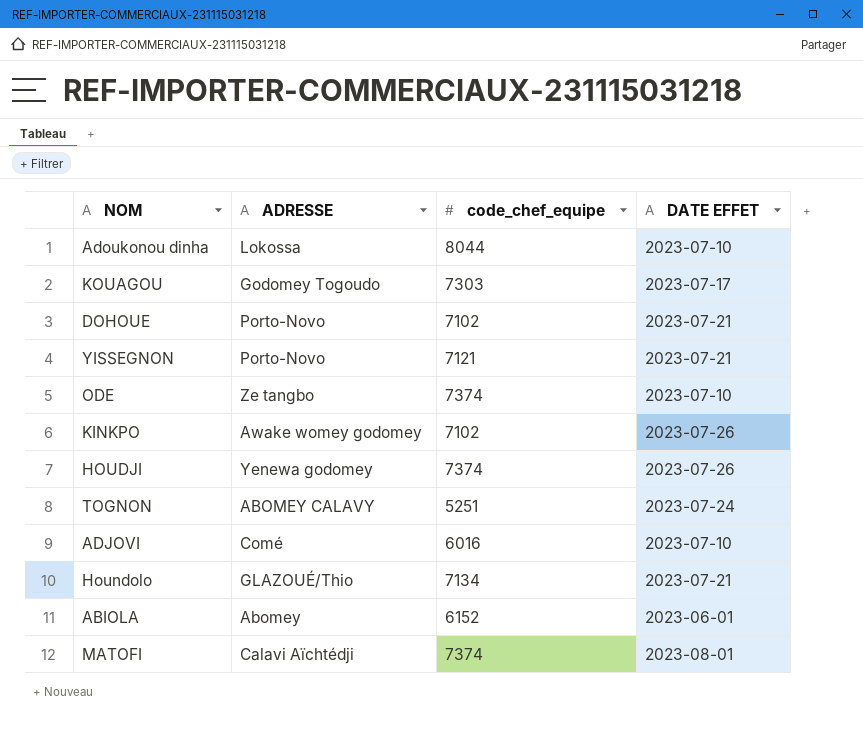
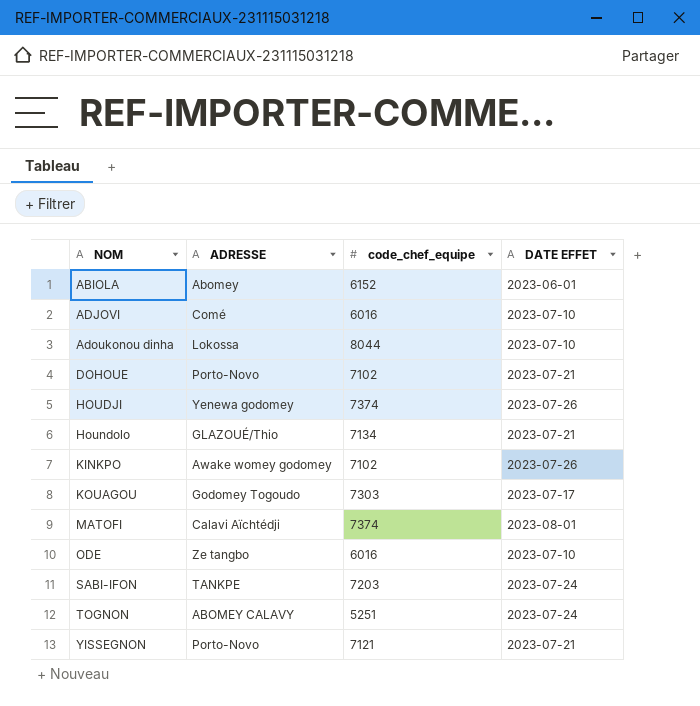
row order: none -> NOM ascending
ODE | code_chef_equipe: 7374 -> 6016
row SABI-IFON: none -> TANKPE | 7203 | 2023-07-24

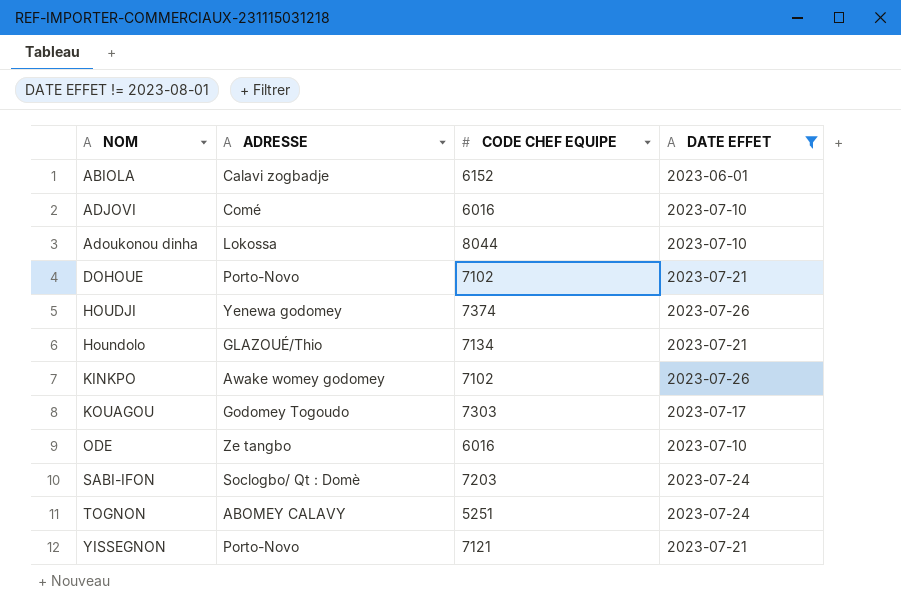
filter: none -> DATE EFFET != 2023-08-01
column name: code_chef_equipe -> CODE CHEF EQUIPE
ABIOLA | ADRESSE: Abomey -> Calavi zogbadje
SABI-IFON | ADRESSE: TANKPE -> Soclogbo/ Qt : Domè

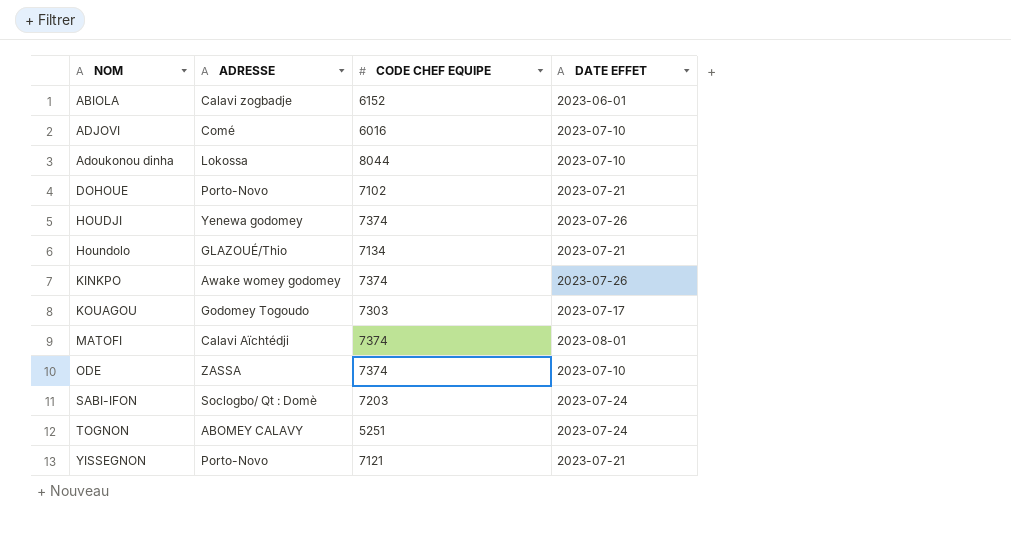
filter: DATE EFFET != 2023-08-01 -> none
KINKPO | CODE CHEF EQUIPE: 7102 -> 7374
ODE | ADRESSE: Ze tangbo -> ZASSA
ODE | CODE CHEF EQUIPE: 6016 -> 7374

